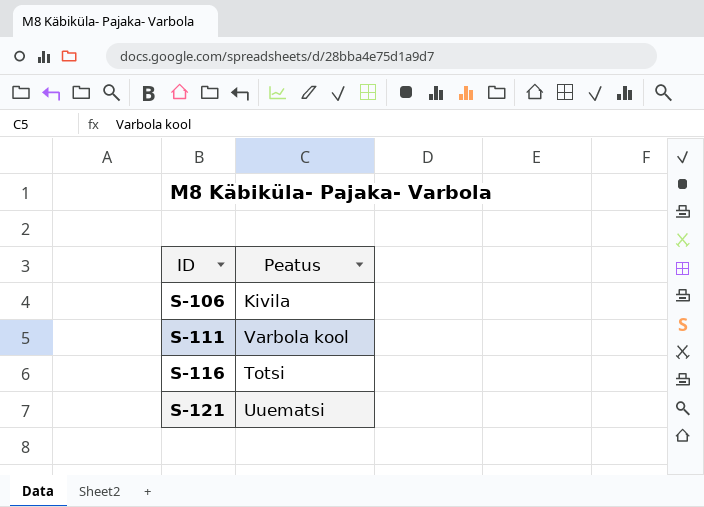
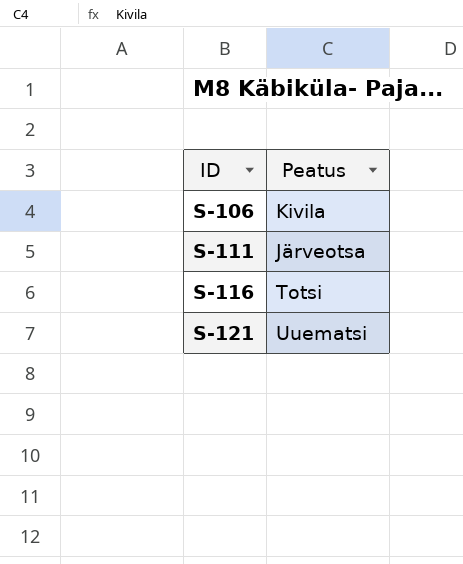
S-111 | Peatus: Varbola kool -> Järveotsa

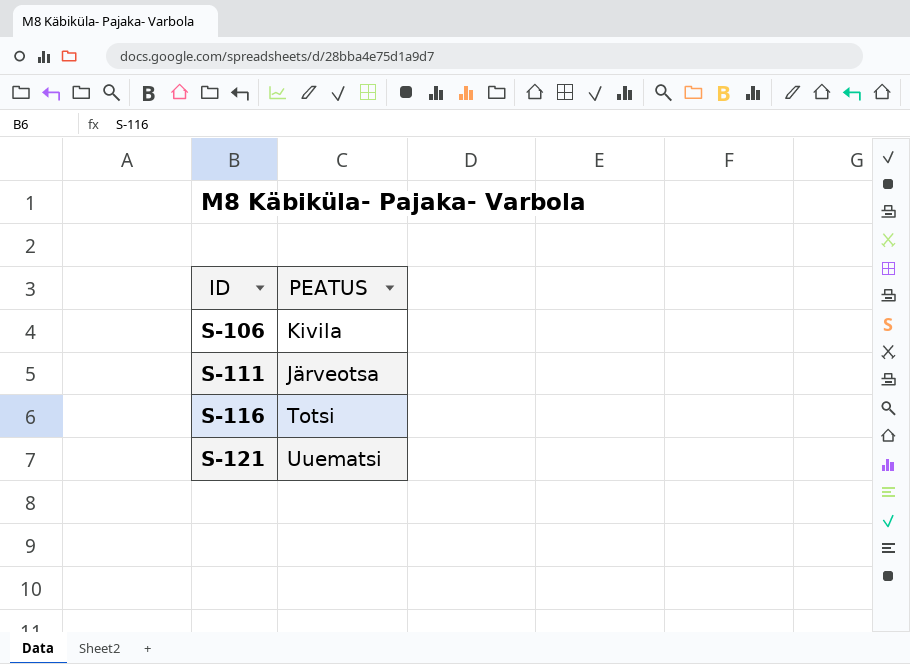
column name: Peatus -> PEATUS

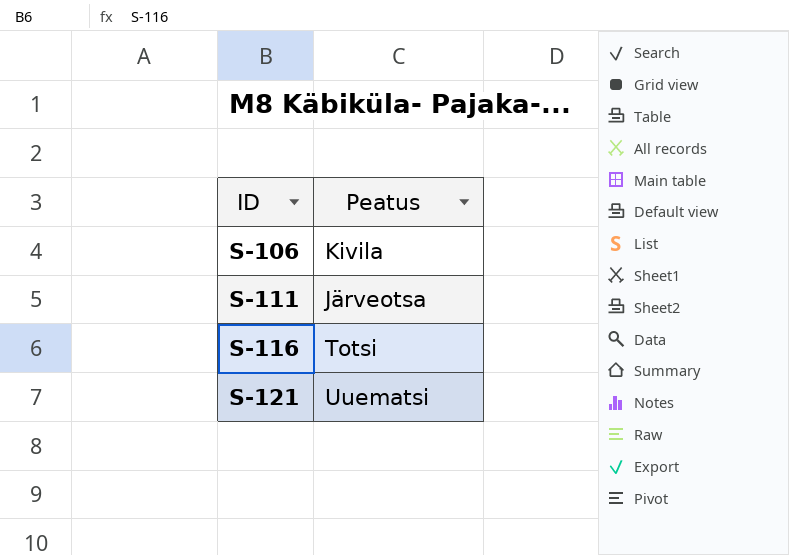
column name: PEATUS -> Peatus

